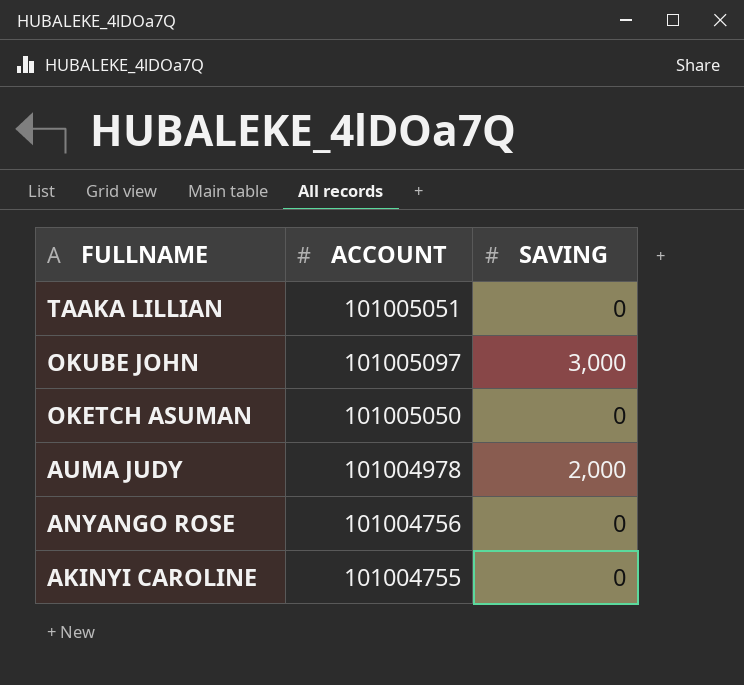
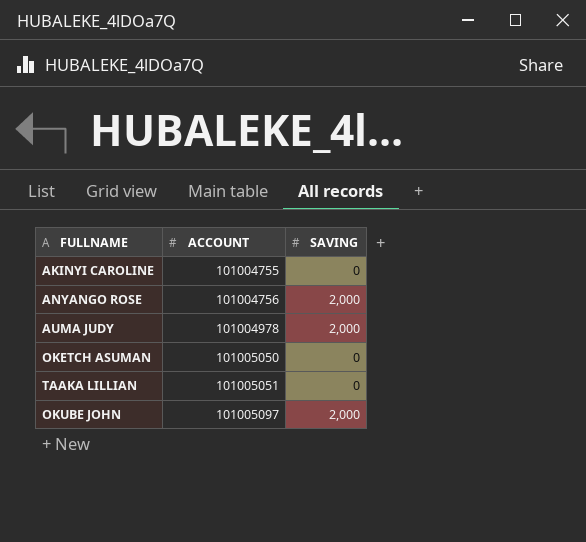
row order: FULLNAME descending -> ACCOUNT ascending
ANYANGO ROSE | SAVING: 0 -> 2,000
OKUBE JOHN | SAVING: 3,000 -> 2,000

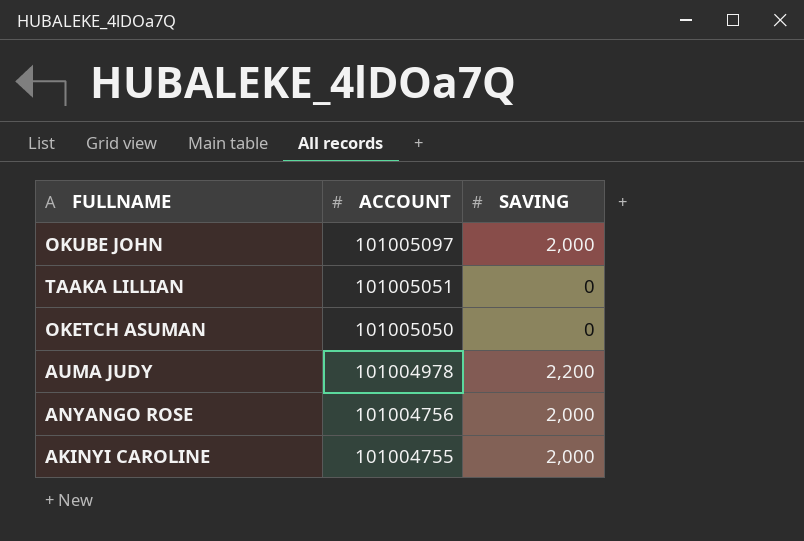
row order: ACCOUNT ascending -> ACCOUNT descending
AUMA JUDY | SAVING: 2,000 -> 2,200
AKINYI CAROLINE | SAVING: 0 -> 2,000

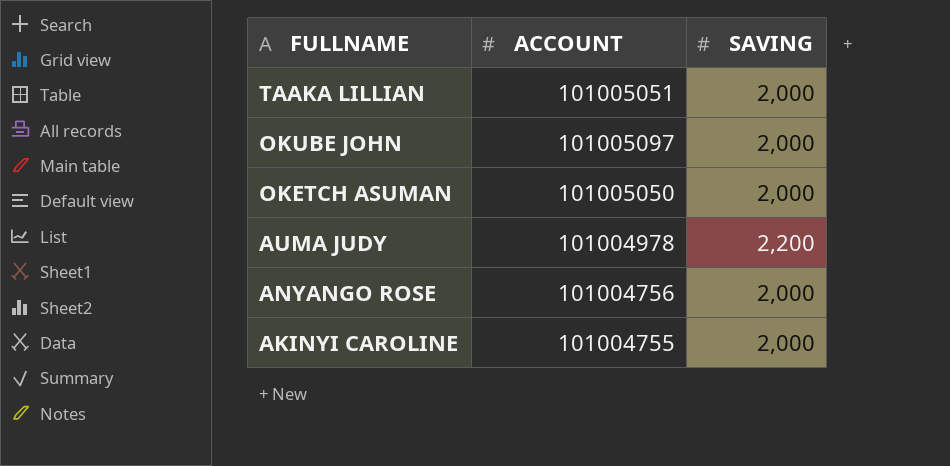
row order: ACCOUNT descending -> FULLNAME descending
TAAKA LILLIAN | SAVING: 0 -> 2,000
OKETCH ASUMAN | SAVING: 0 -> 2,000

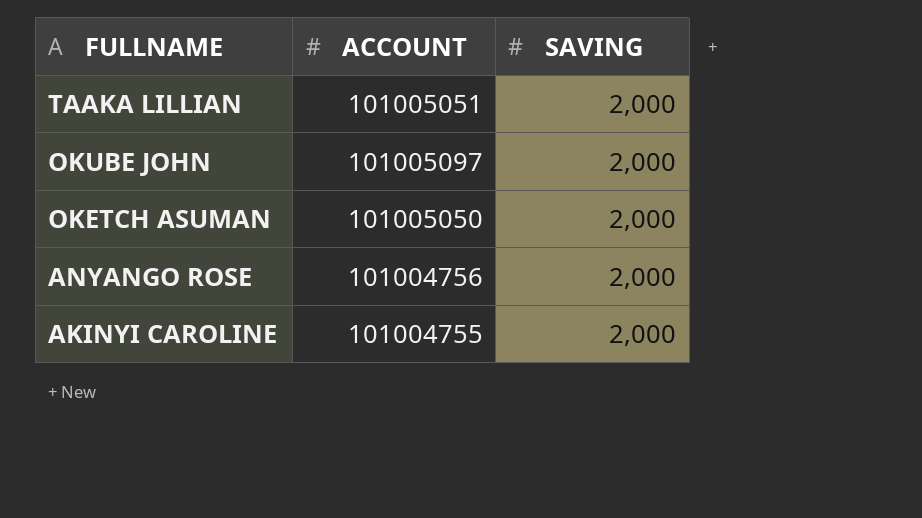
row AUMA JUDY: 101004978 | 2,200 -> none

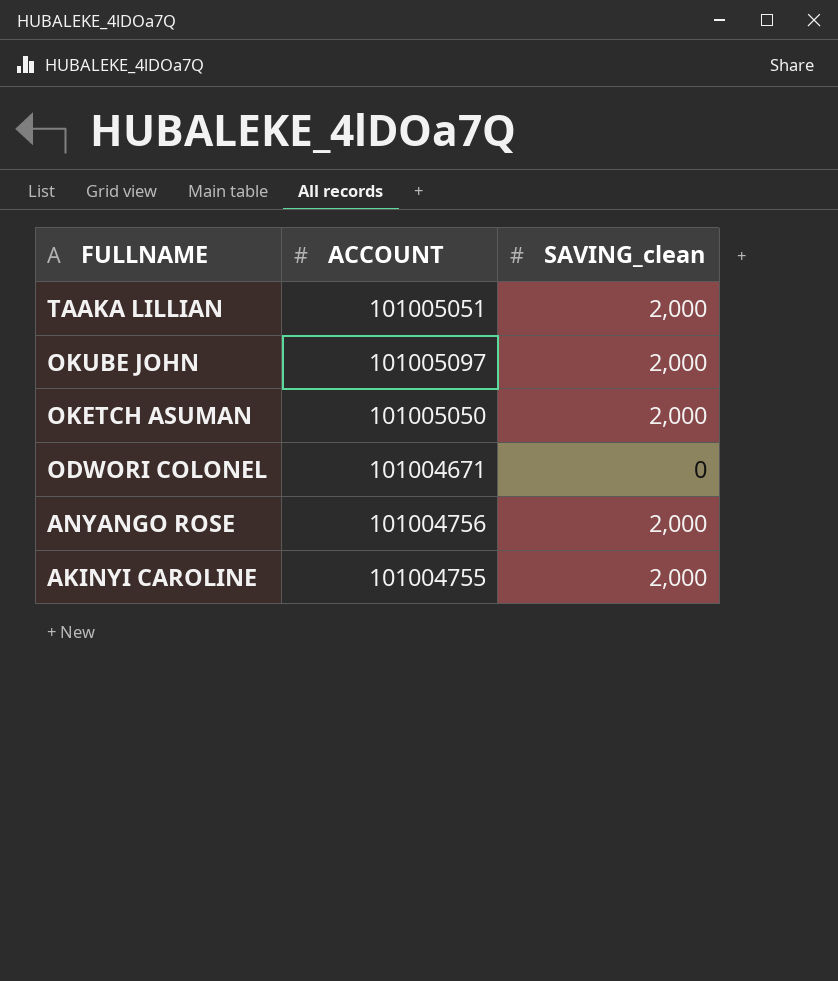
column name: SAVING -> SAVING_clean
row ODWORI COLONEL: none -> 101004671 | 0

